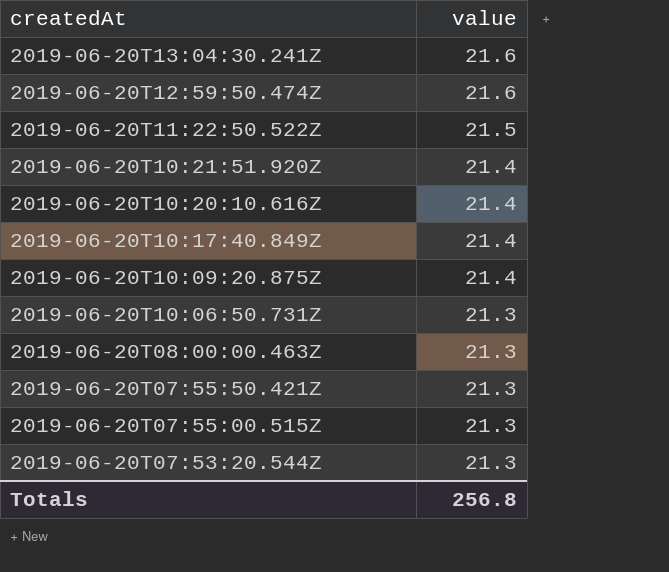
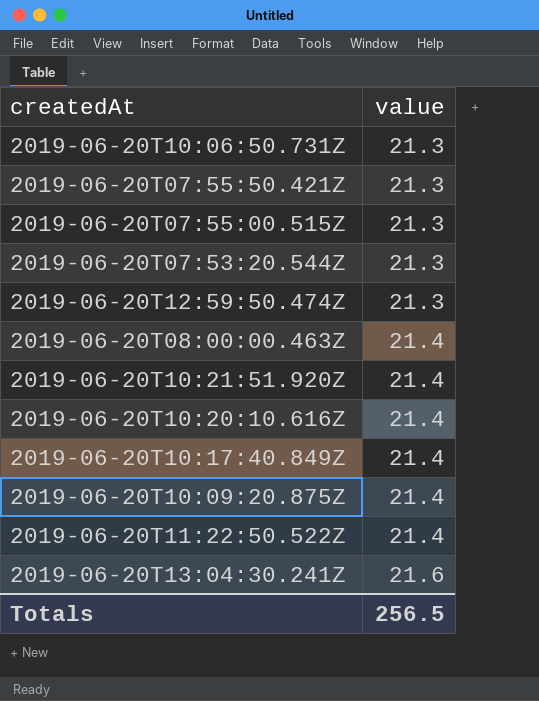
row order: createdAt descending -> value ascending
2019-06-20T12:59:50.474Z | value: 21.6 -> 21.3
2019-06-20T08:00:00.463Z | value: 21.3 -> 21.4
2019-06-20T11:22:50.522Z | value: 21.5 -> 21.4
Totals | value: 256.8 -> 256.5

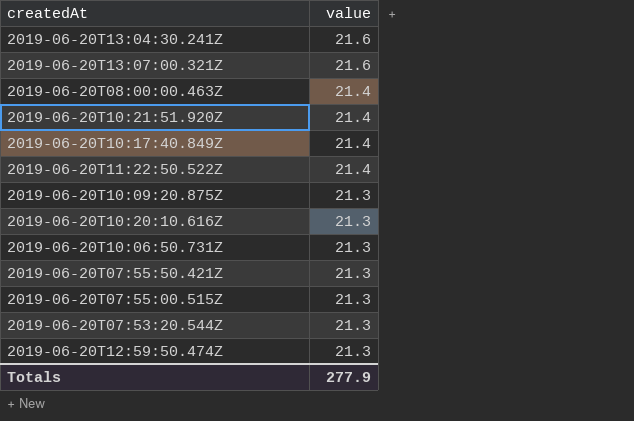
row order: value ascending -> value descending
row 2019-06-20T13:07:00.321Z: none -> 21.6
2019-06-20T10:09:20.875Z | value: 21.4 -> 21.3
2019-06-20T10:20:10.616Z | value: 21.4 -> 21.3
Totals | value: 256.5 -> 277.9

